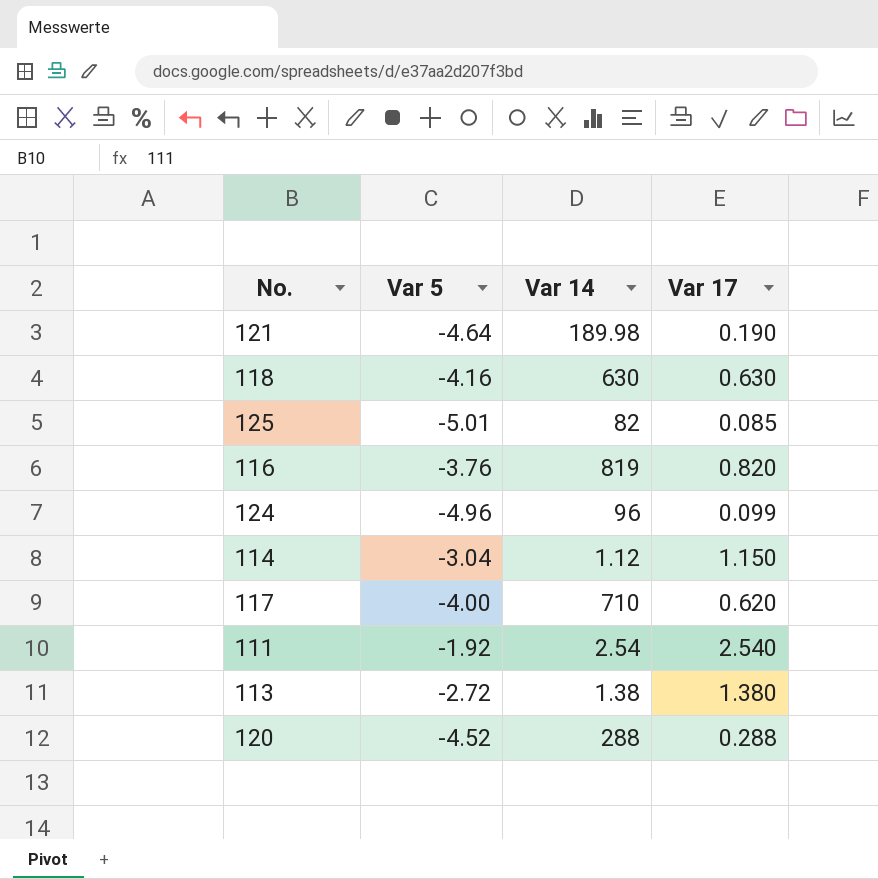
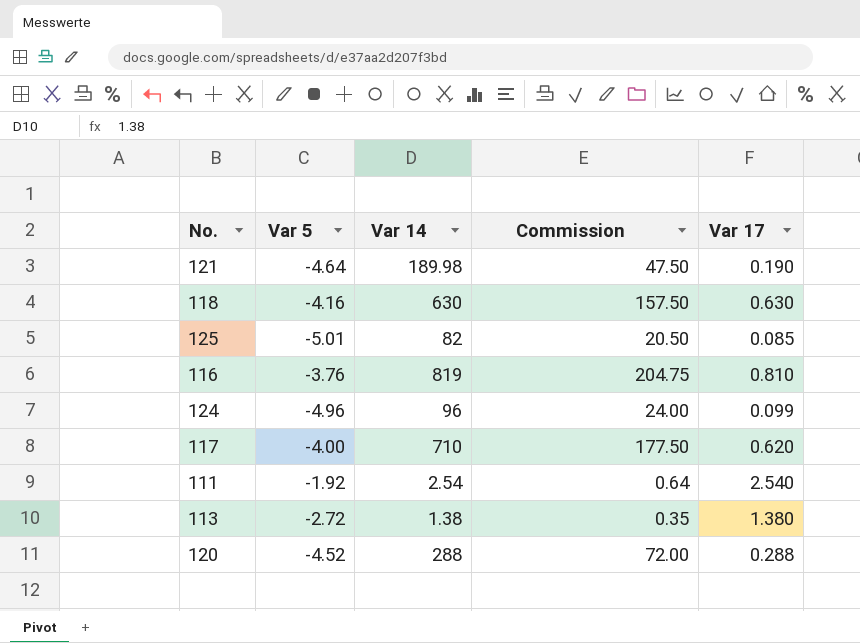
column Commission | formula: none -> [Var 14] * 0.25
row 114: -3.04 | 1.12 | 1.150 -> none
116 | Var 17: 0.820 -> 0.810

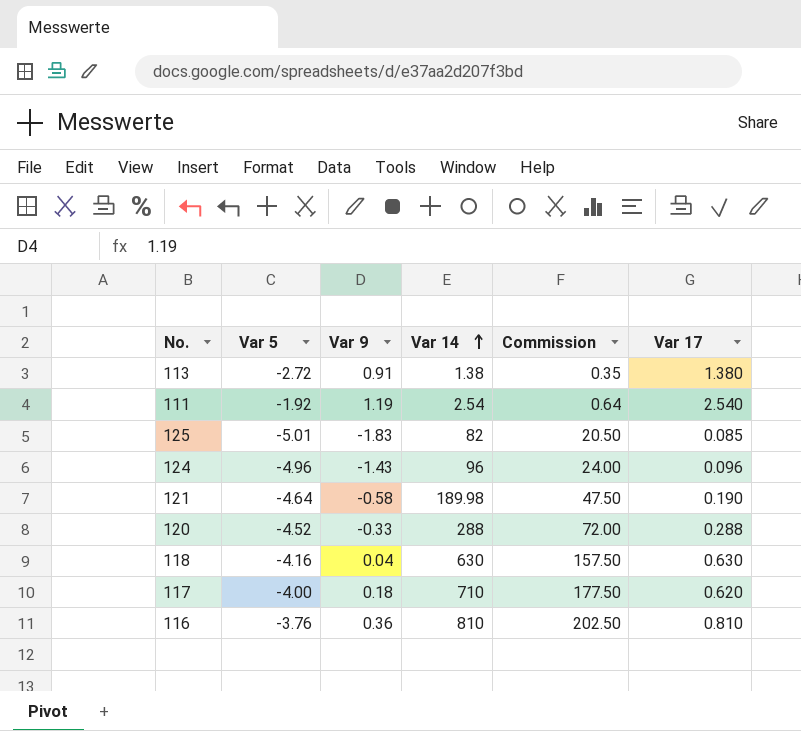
row order: none -> Var 14 ascending
column Var 9 | position: none -> 3
124 | Var 17: 0.099 -> 0.096
116 | Var 14: 819 -> 810
116 | Commission: 204.75 -> 202.50

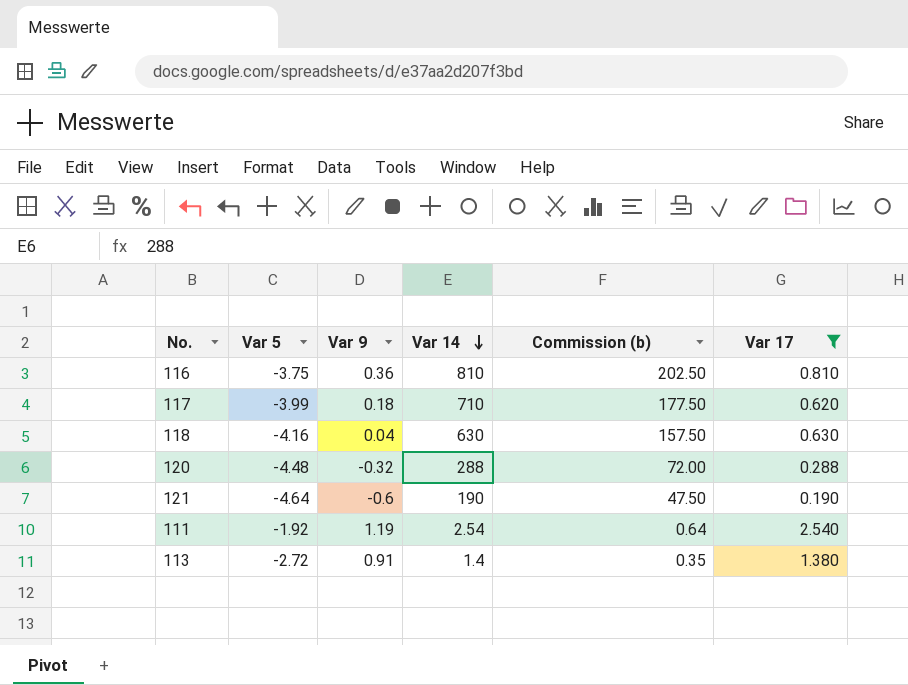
filter: none -> Var 17 >= 0.190
row order: Var 14 ascending -> Var 14 descending
column name: Commission -> Commission (b)
116 | Var 5: -3.76 -> -3.75
117 | Var 5: -4.00 -> -3.99
120 | Var 5: -4.52 -> -4.48
120 | Var 9: -0.33 -> -0.32
121 | Var 9: -0.58 -> -0.6
121 | Var 14: 189.98 -> 190
113 | Var 14: 1.38 -> 1.4

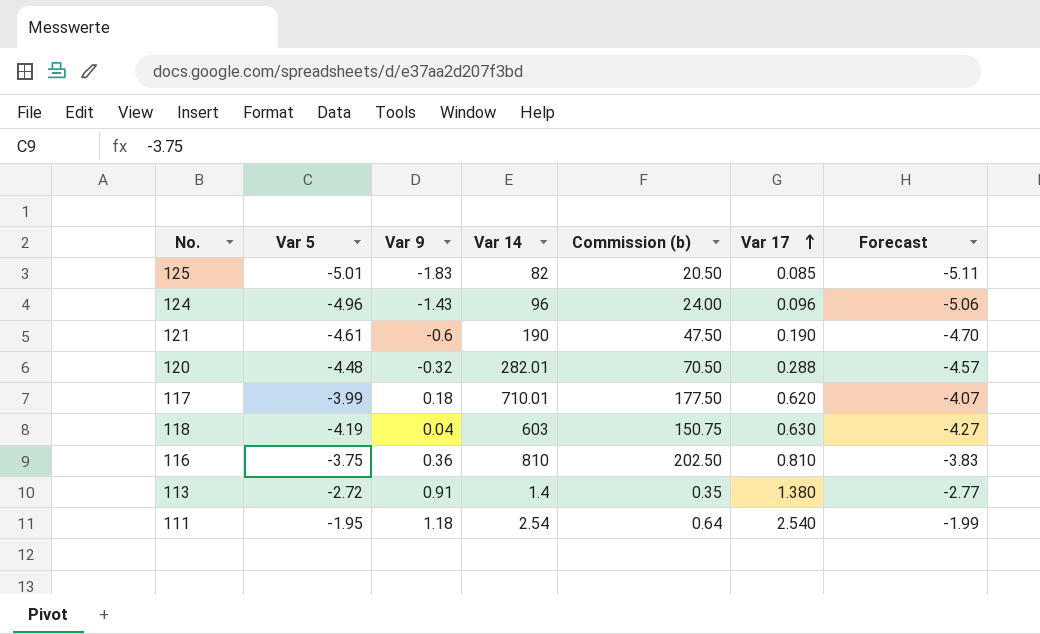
filter: Var 17 >= 0.190 -> none
row order: Var 14 descending -> Var 17 ascending
column Forecast | formula: none -> [Var 5] * 1.02
121 | Var 5: -4.64 -> -4.61
120 | Var 14: 288 -> 282.01
120 | Commission (b): 72.00 -> 70.50
117 | Var 14: 710 -> 710.01
118 | Var 5: -4.16 -> -4.19
118 | Var 14: 630 -> 603
118 | Commission (b): 157.50 -> 150.75
111 | Var 5: -1.92 -> -1.95
111 | Var 9: 1.19 -> 1.18

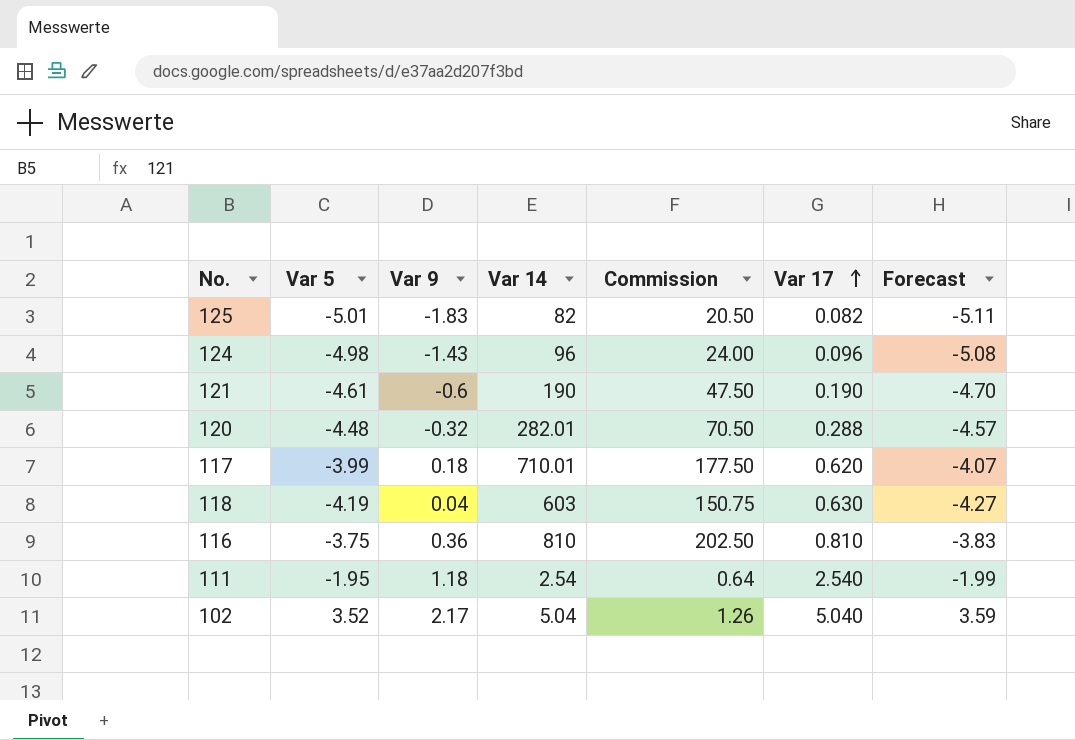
column name: Commission (b) -> Commission
row 113: -2.72 | 0.91 | 1.4 | 0.35 | 1.380 | -2.77 -> none
125 | Var 17: 0.085 -> 0.082
124 | Var 5: -4.96 -> -4.98
124 | Forecast: -5.06 -> -5.08
row 102: none -> 3.52 | 2.17 | 5.04 | 1.26 | 5.040 | 3.59

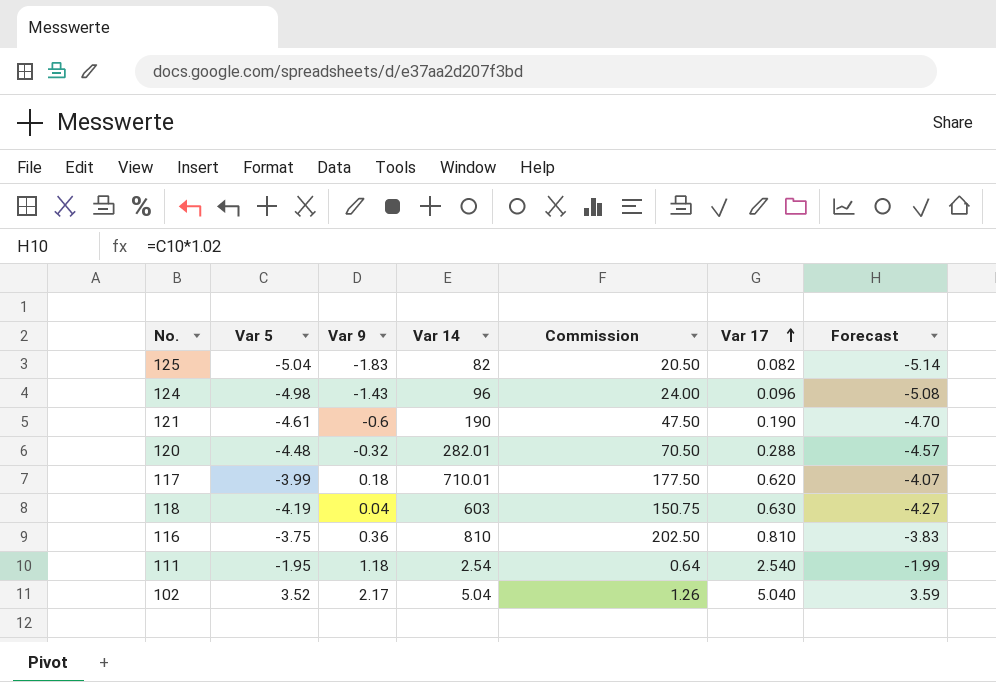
125 | Var 5: -5.01 -> -5.04
125 | Forecast: -5.11 -> -5.14

